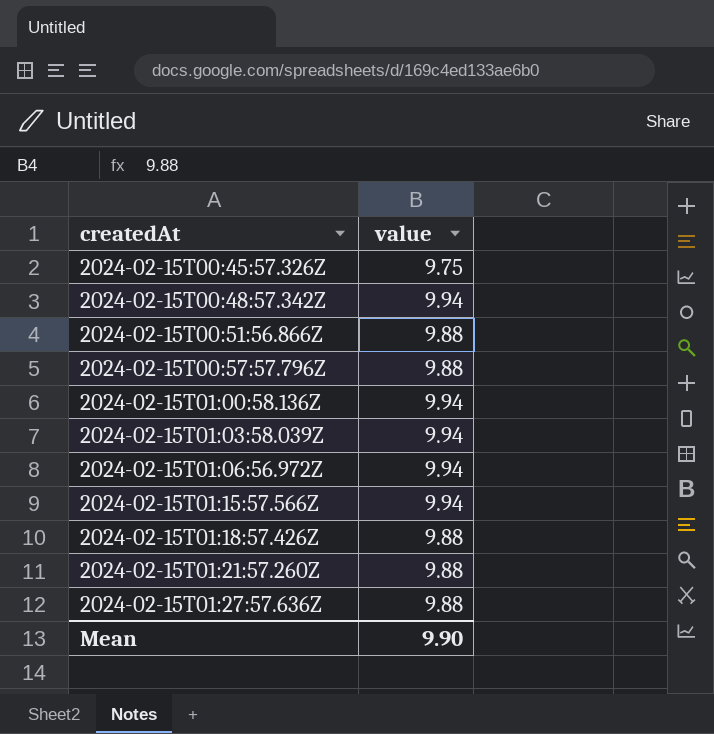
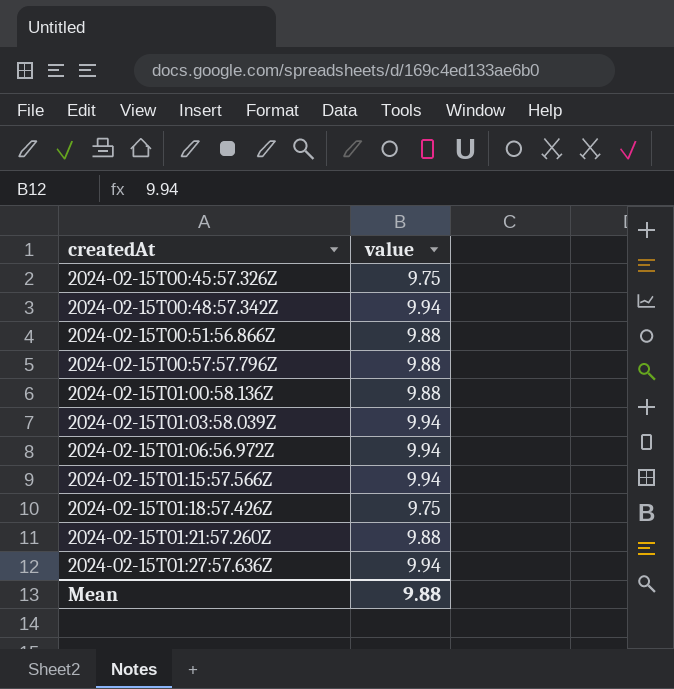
2024-02-15T01:00:58.136Z | value: 9.94 -> 9.88
2024-02-15T01:18:57.426Z | value: 9.88 -> 9.75
2024-02-15T01:27:57.636Z | value: 9.88 -> 9.94
Mean | value: 9.90 -> 9.88

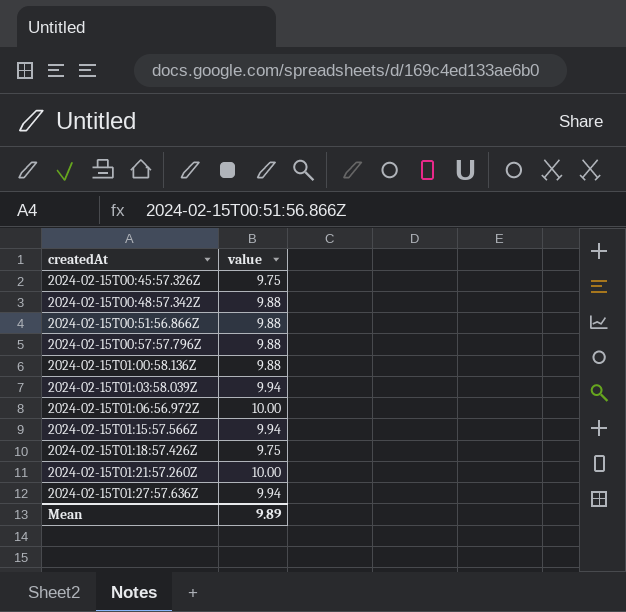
2024-02-15T00:48:57.342Z | value: 9.94 -> 9.88
2024-02-15T01:06:56.972Z | value: 9.94 -> 10.00
2024-02-15T01:21:57.260Z | value: 9.88 -> 10.00
Mean | value: 9.88 -> 9.89

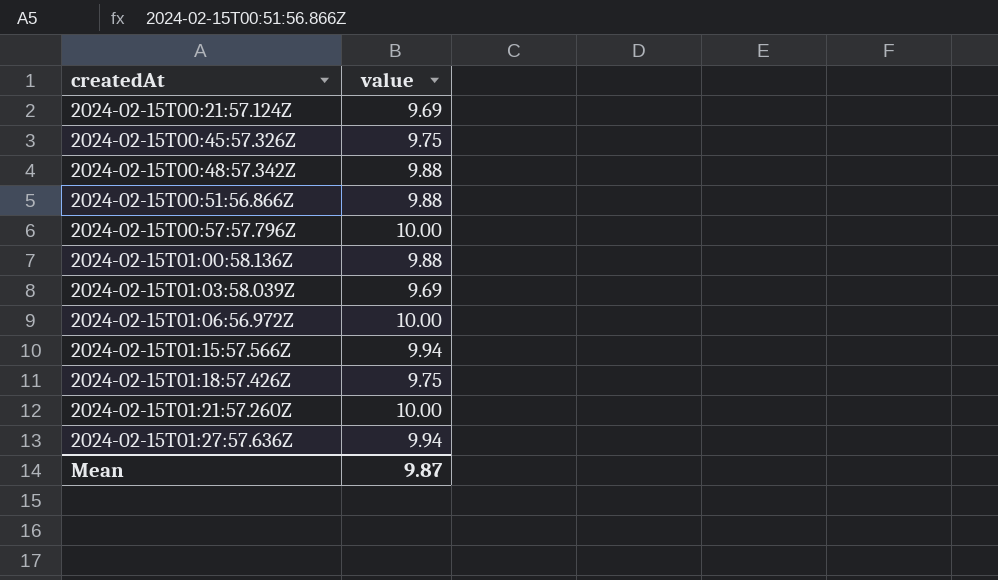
row 2024-02-15T00:21:57.124Z: none -> 9.69
2024-02-15T00:57:57.796Z | value: 9.88 -> 10.00
2024-02-15T01:03:58.039Z | value: 9.94 -> 9.69
Mean | value: 9.89 -> 9.87

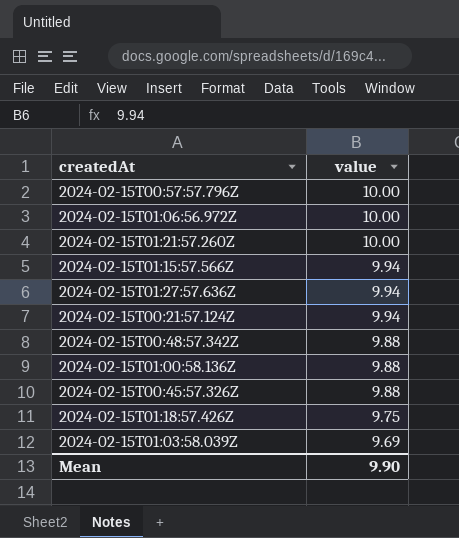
row order: createdAt ascending -> value descending
row 2024-02-15T00:51:56.866Z: 9.88 -> none
2024-02-15T00:21:57.124Z | value: 9.69 -> 9.94
2024-02-15T00:45:57.326Z | value: 9.75 -> 9.88
Mean | value: 9.87 -> 9.90

